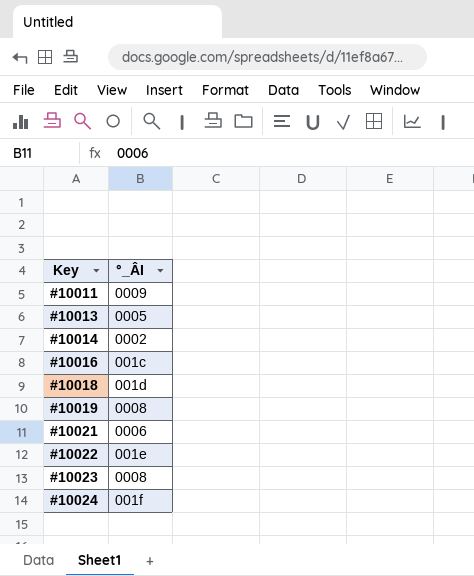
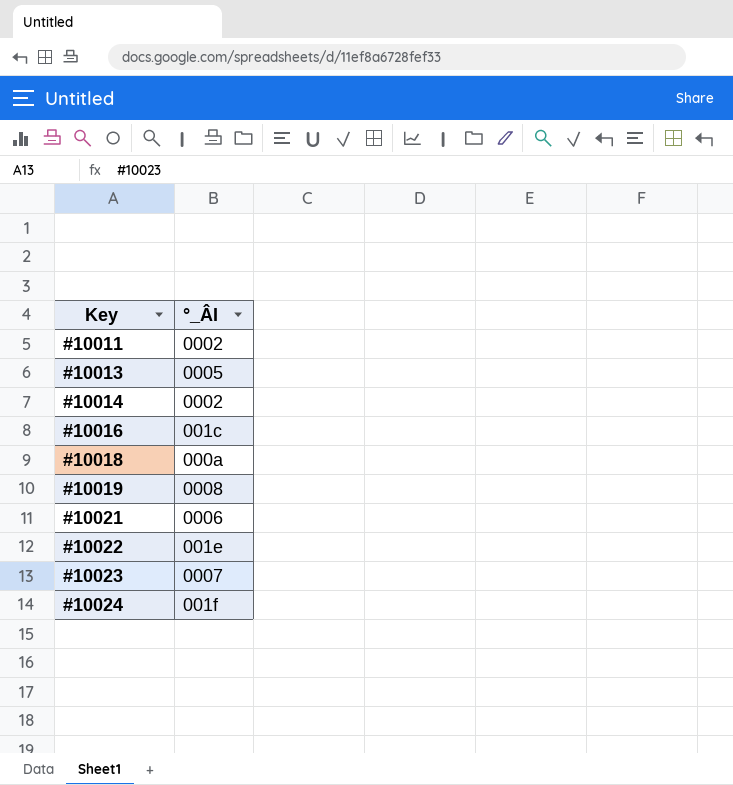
#10011 | °_ÂI: 0009 -> 0002
#10018 | °_ÂI: 001d -> 000a
#10023 | °_ÂI: 0008 -> 0007

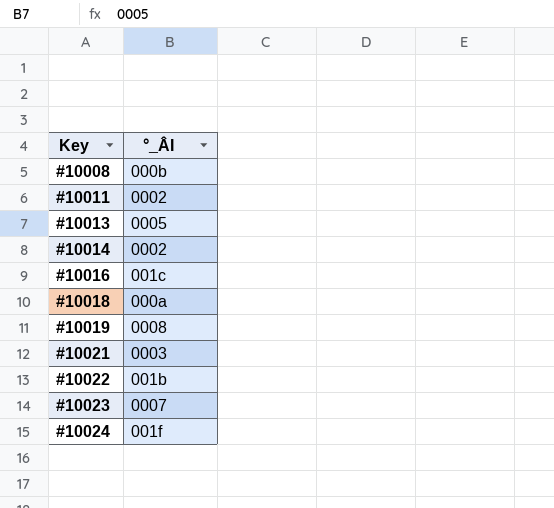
row #10008: none -> 000b
#10021 | °_ÂI: 0006 -> 0003
#10022 | °_ÂI: 001e -> 001b

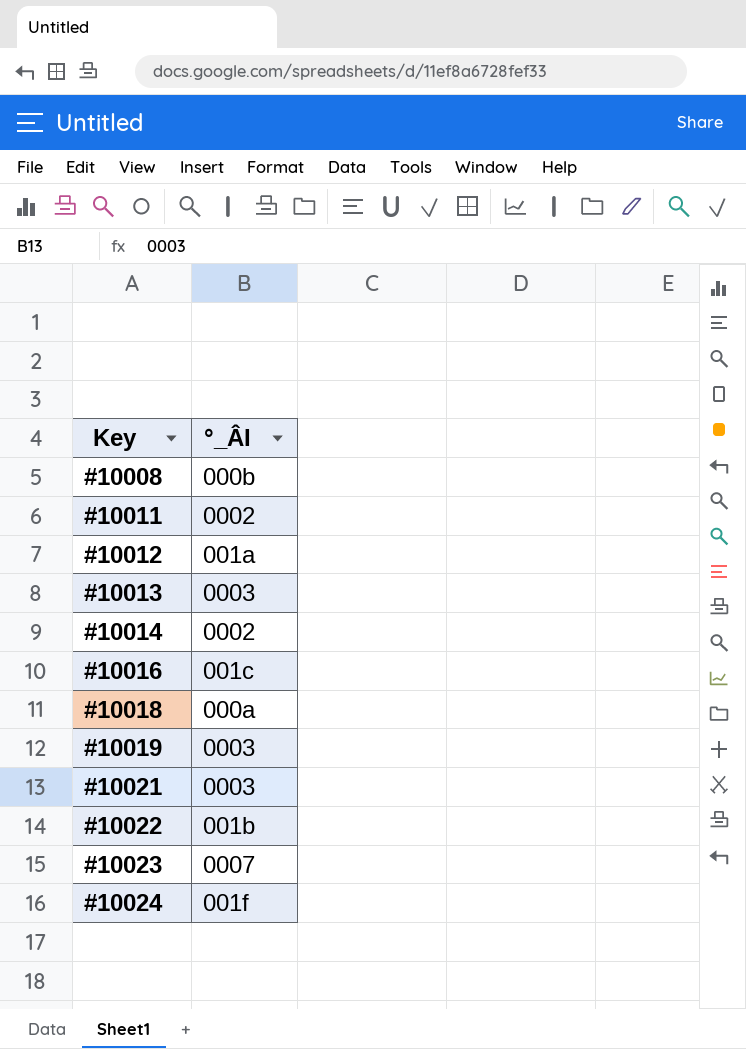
row #10012: none -> 001a
#10013 | °_ÂI: 0005 -> 0003
#10019 | °_ÂI: 0008 -> 0003

